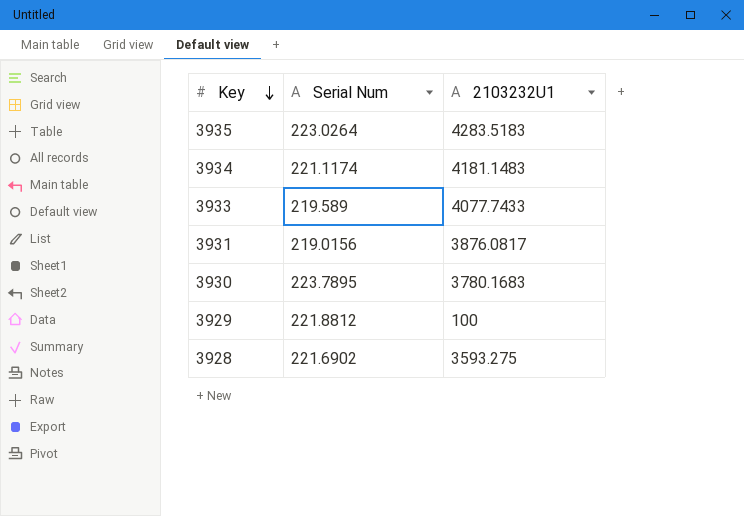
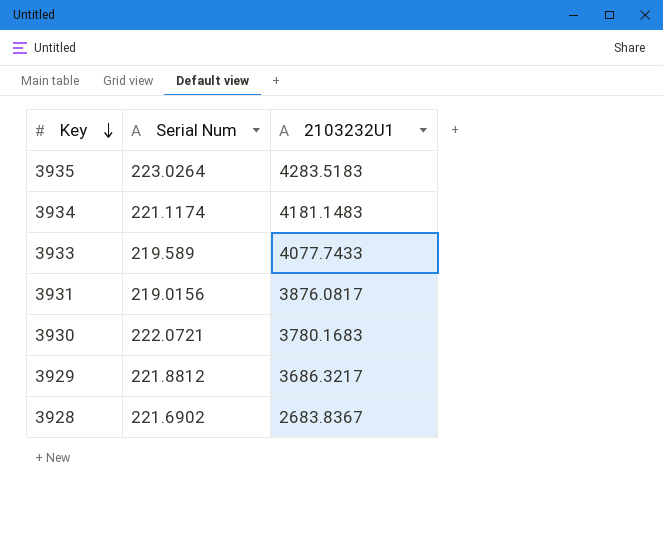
3930 | Serial Num: 223.7895 -> 222.0721
3929 | 2103232U1: 100 -> 3686.3217
3928 | 2103232U1: 3593.275 -> 2683.8367

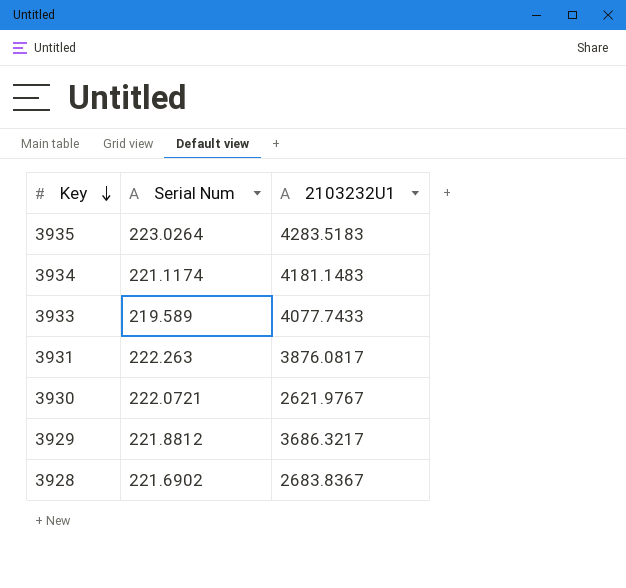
3931 | Serial Num: 219.0156 -> 222.263
3930 | 2103232U1: 3780.1683 -> 2621.9767

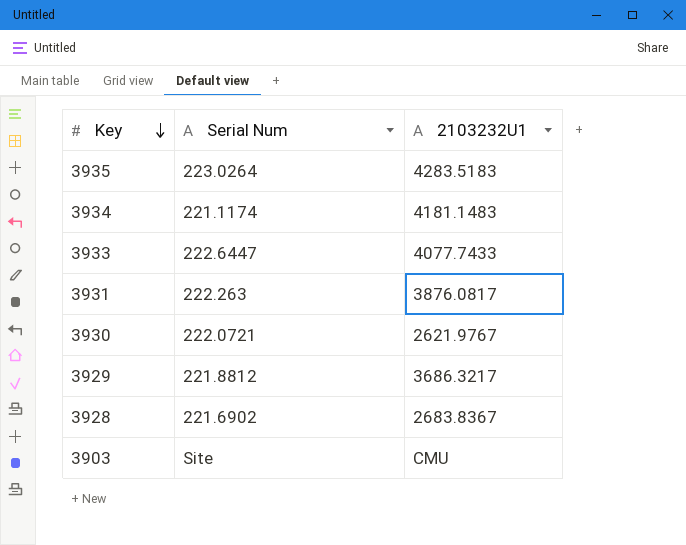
3933 | Serial Num: 219.589 -> 222.6447
row 3903: none -> Site | CMU

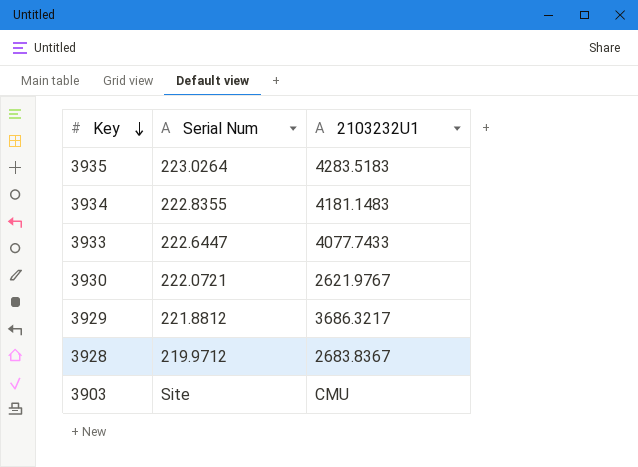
row 3931: 222.263 | 3876.0817 -> none
3934 | Serial Num: 221.1174 -> 222.8355
3928 | Serial Num: 221.6902 -> 219.9712

